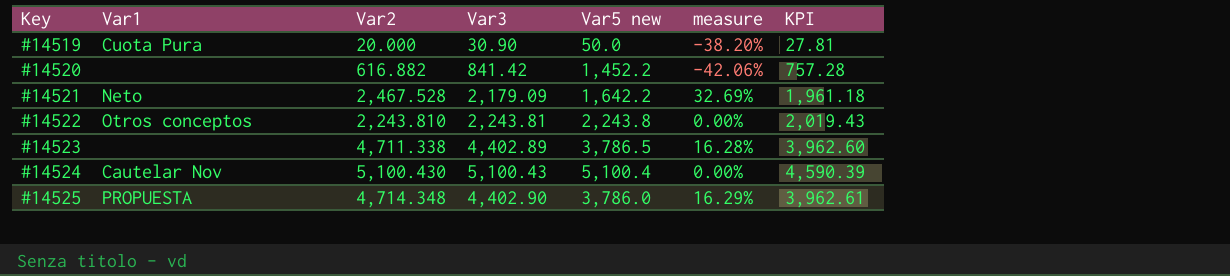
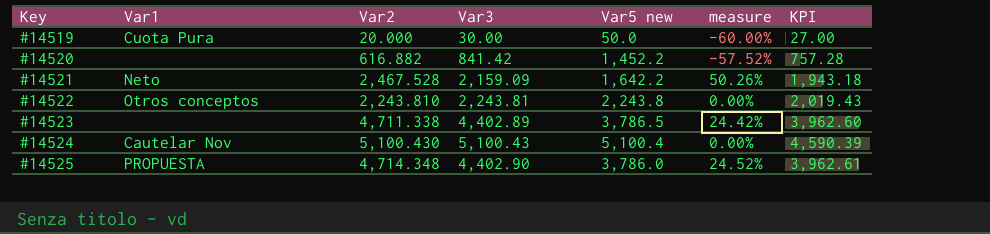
column measure | formula: ([Var3] - [Var5 new]) / [Var5 new] -> ([Var2] - [Var5 new]) / [Var5 new]
#14519 | Var3: 30.90 -> 30.00
#14519 | KPI: 27.81 -> 27.00
#14521 | Var3: 2,179.09 -> 2,159.09
#14521 | KPI: 1,961.18 -> 1,943.18

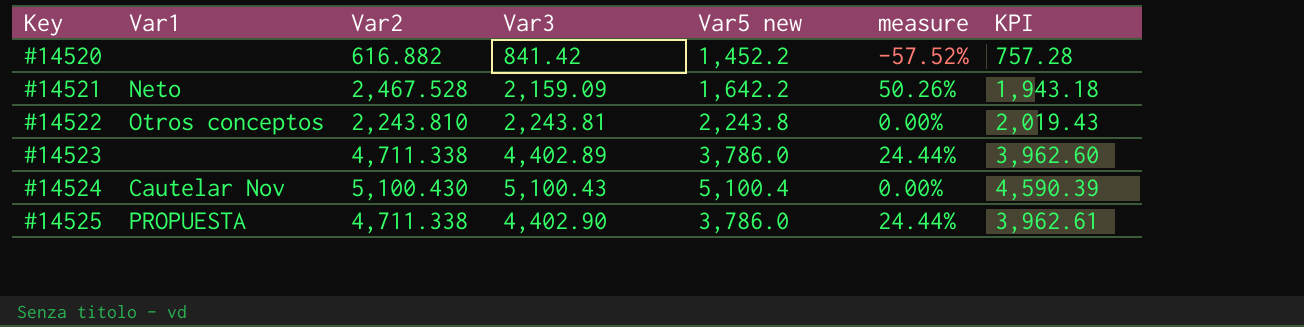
row #14519: Cuota Pura | 20.000 | 30.00 | 50.0 | -60.00% | 27.00 -> none
#14523 | Var5 new: 3,786.5 -> 3,786.0
#14523 | measure: 24.42% -> 24.44%
#14525 | Var2: 4,714.348 -> 4,711.338
#14525 | measure: 24.52% -> 24.44%

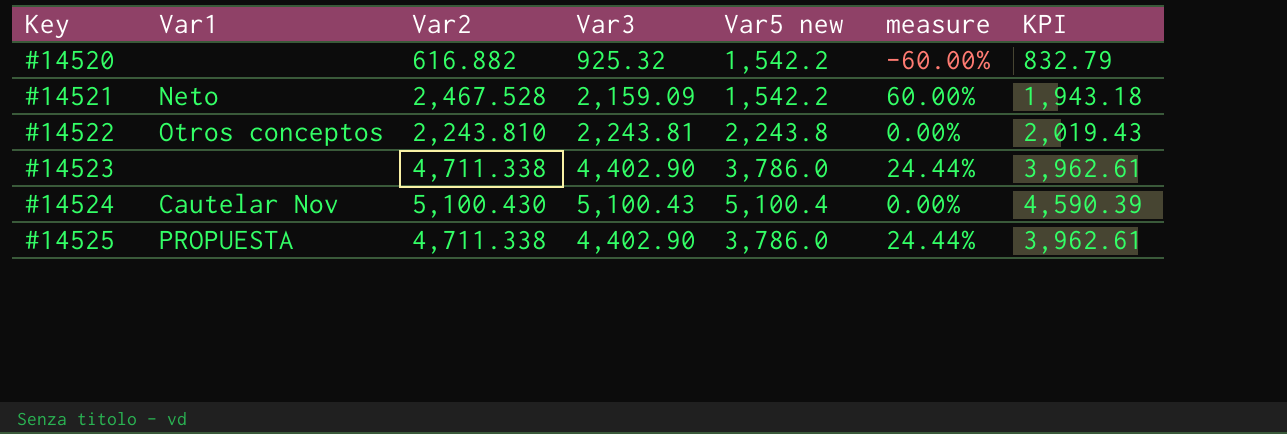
#14520 | Var3: 841.42 -> 925.32
#14520 | Var5 new: 1,452.2 -> 1,542.2
#14520 | measure: -57.52% -> -60.00%
#14520 | KPI: 757.28 -> 832.79
#14521 | Var5 new: 1,642.2 -> 1,542.2
#14521 | measure: 50.26% -> 60.00%
#14523 | Var3: 4,402.89 -> 4,402.90
#14523 | KPI: 3,962.60 -> 3,962.61

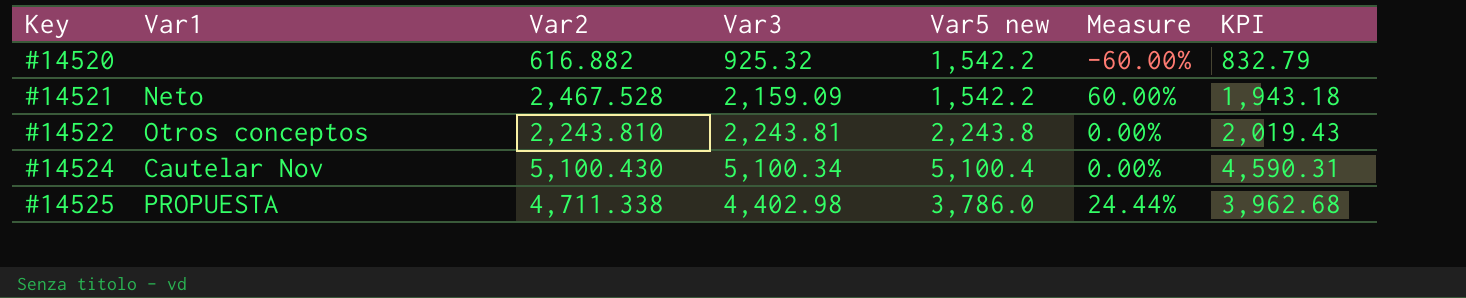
column name: measure -> Measure
row #14523: none | 4,711.338 | 4,402.90 | 3,786.0 | 24.44% | 3,962.61 -> none
#14524 | Var3: 5,100.43 -> 5,100.34
#14524 | KPI: 4,590.39 -> 4,590.31
#14525 | Var3: 4,402.90 -> 4,402.98
#14525 | KPI: 3,962.61 -> 3,962.68

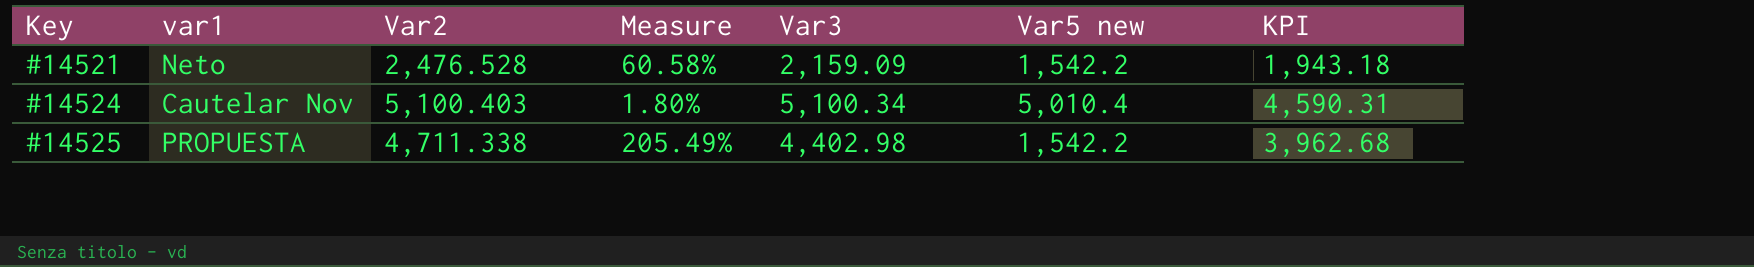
column name: Var1 -> var1
column Measure | position: 6 -> 4
row #14520: none | 616.882 | 925.32 | 1,542.2 | -60.00% | 832.79 -> none
row #14522: Otros conceptos | 2,243.810 | 2,243.81 | 2,243.8 | 0.00% | 2,019.43 -> none
#14521 | Var2: 2,467.528 -> 2,476.528
#14521 | Measure: 60.00% -> 60.58%
#14524 | Var2: 5,100.430 -> 5,100.403
#14524 | Measure: 0.00% -> 1.80%
#14524 | Var5 new: 5,100.4 -> 5,010.4
#14525 | Measure: 24.44% -> 205.49%
#14525 | Var5 new: 3,786.0 -> 1,542.2

